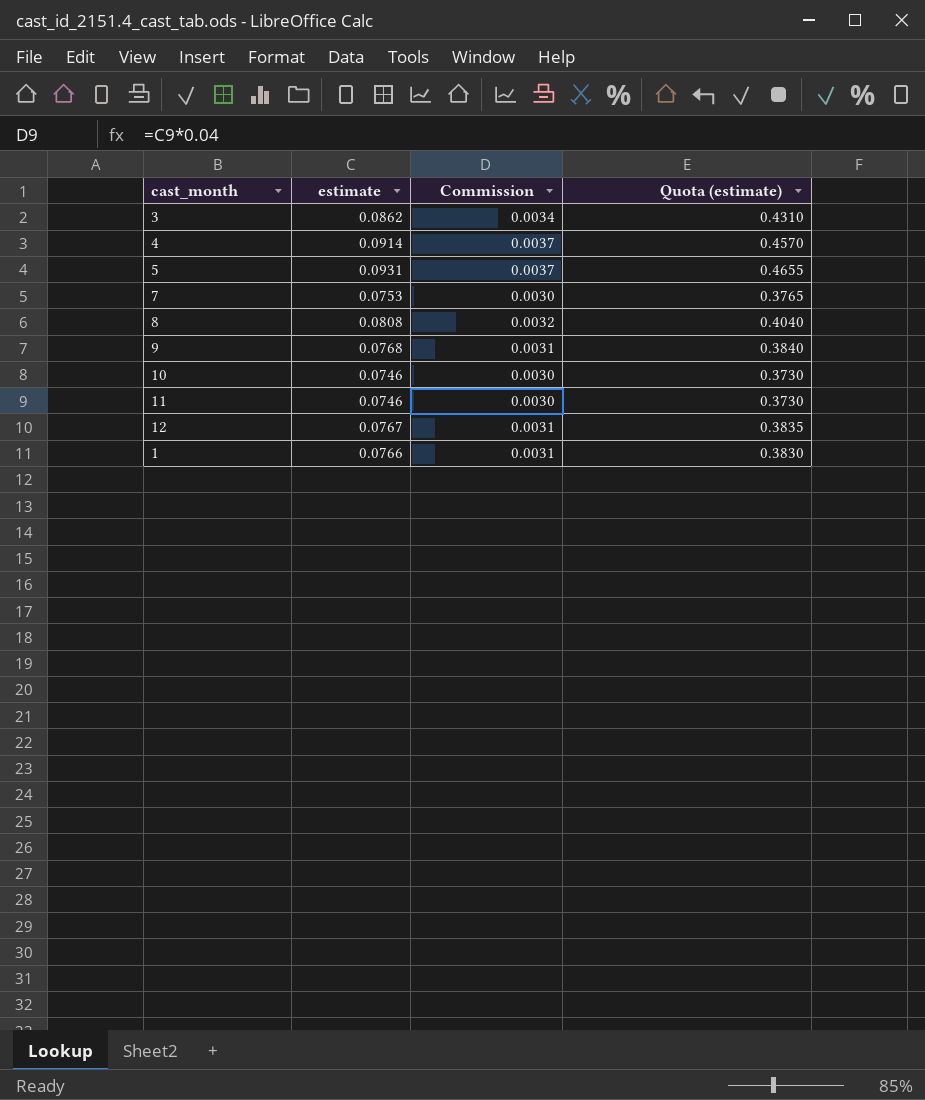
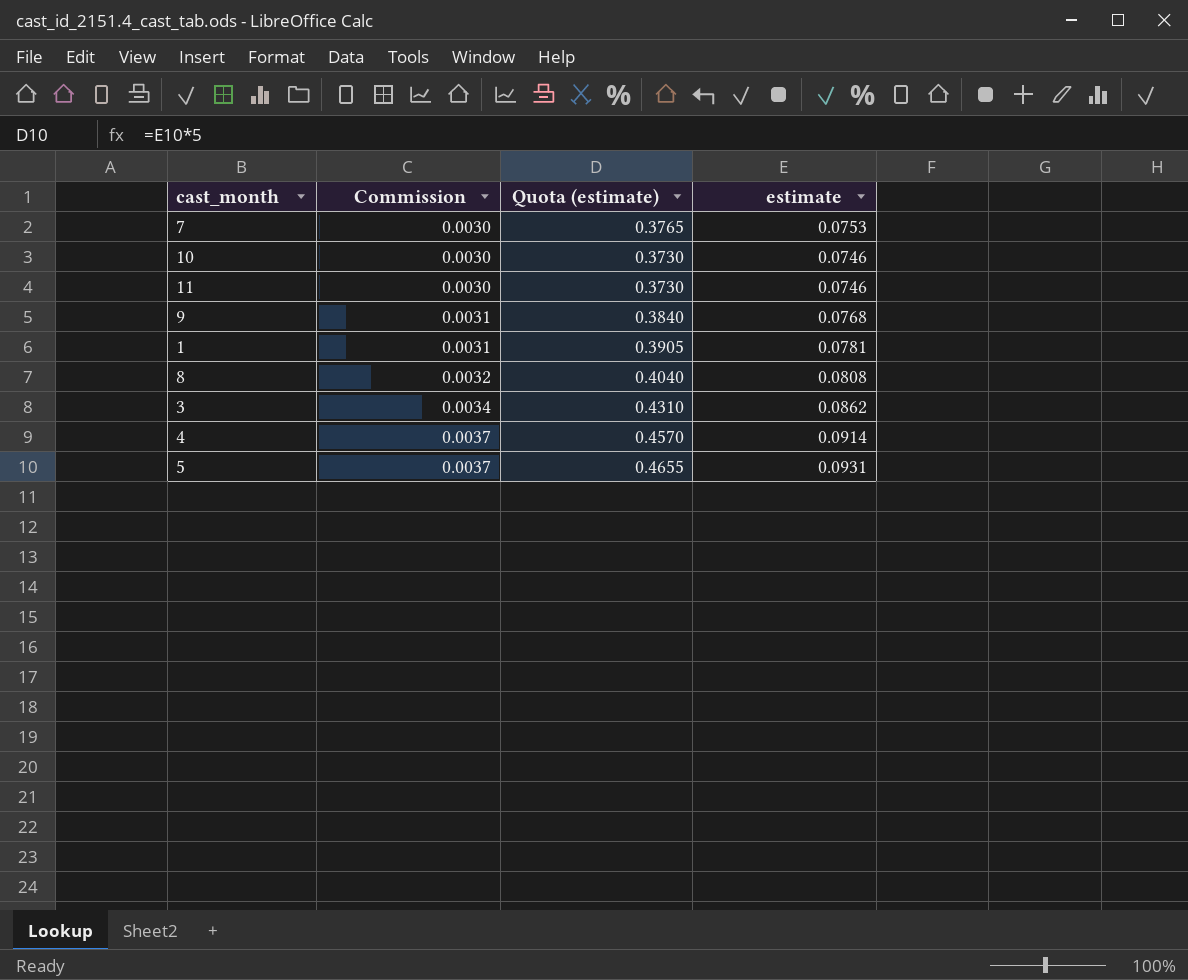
row order: none -> Commission ascending
column estimate | position: 2 -> 4
row 12: 0.0767 | 0.0031 | 0.3835 -> none
1 | Quota (estimate): 0.3830 -> 0.3905
1 | estimate: 0.0766 -> 0.0781

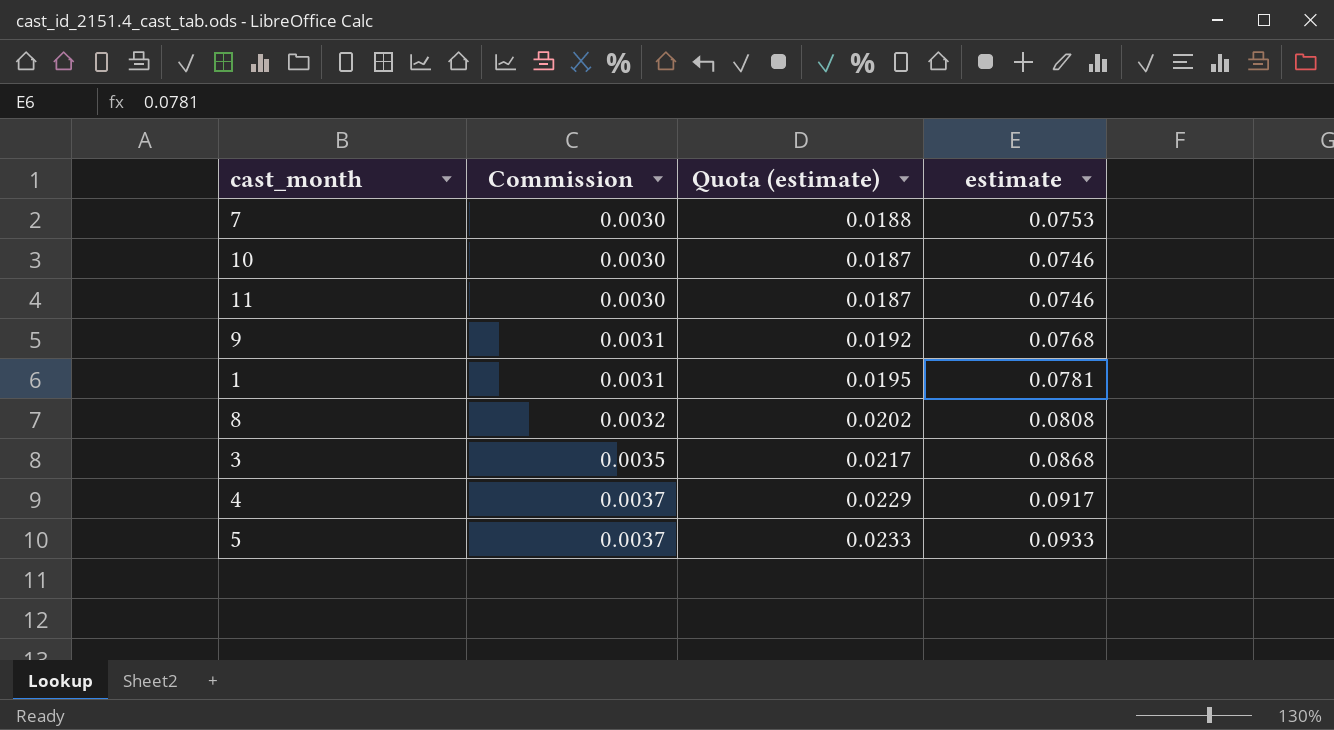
column Quota (estimate) | formula: [estimate] * 5 -> [estimate] * 0.25
3 | Commission: 0.0034 -> 0.0035
3 | estimate: 0.0862 -> 0.0868
4 | estimate: 0.0914 -> 0.0917
5 | estimate: 0.0931 -> 0.0933

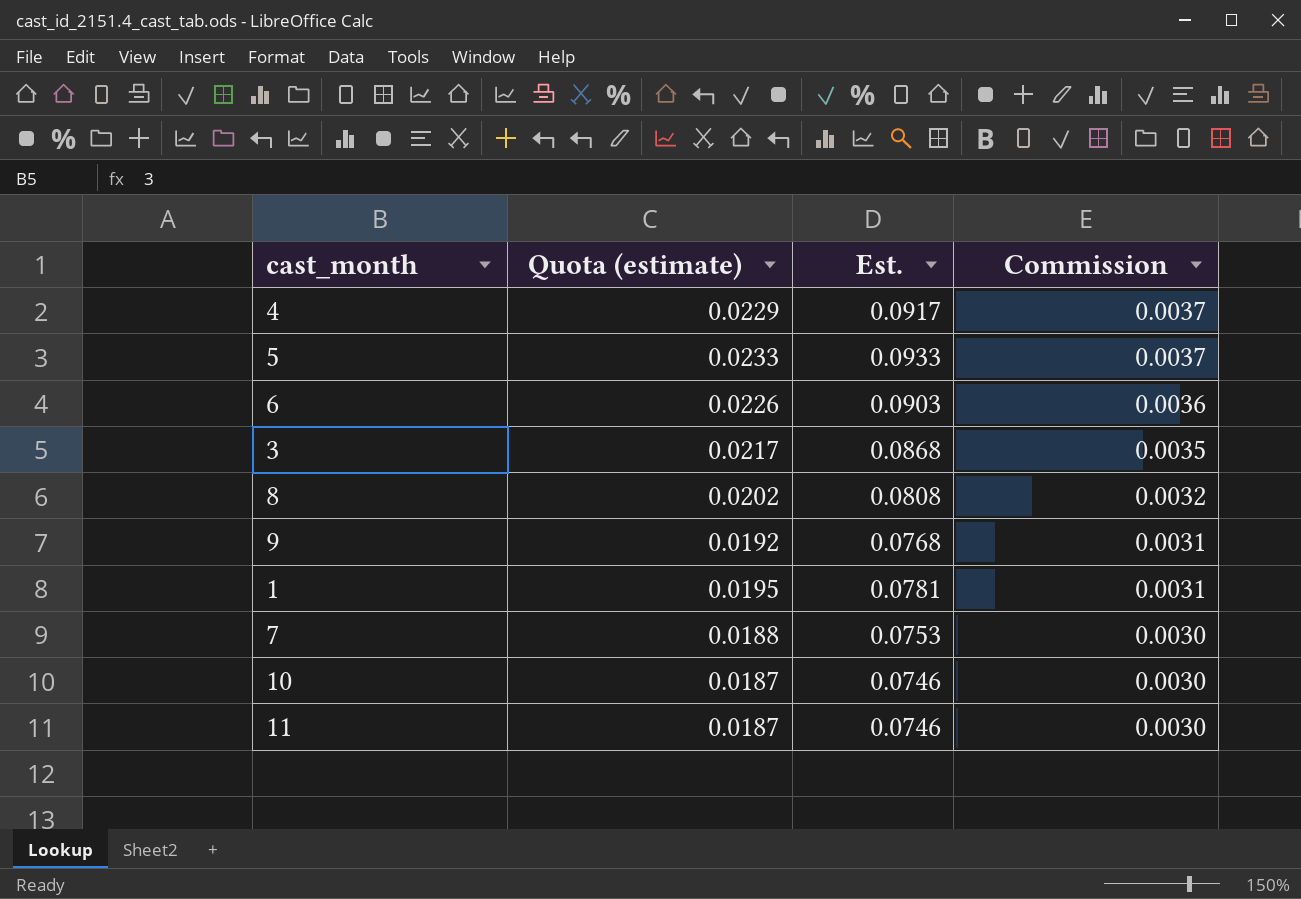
row order: Commission ascending -> Commission descending
column name: estimate -> Est.
column Commission | position: 2 -> 4
row 6: none -> 0.0226 | 0.0903 | 0.0036

